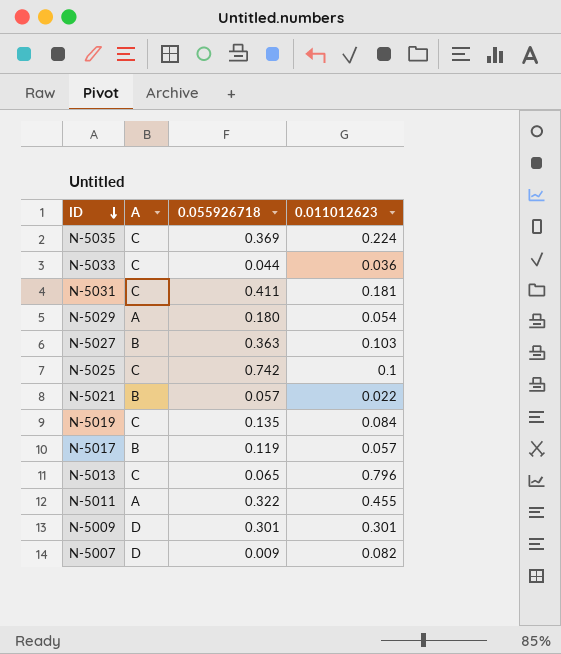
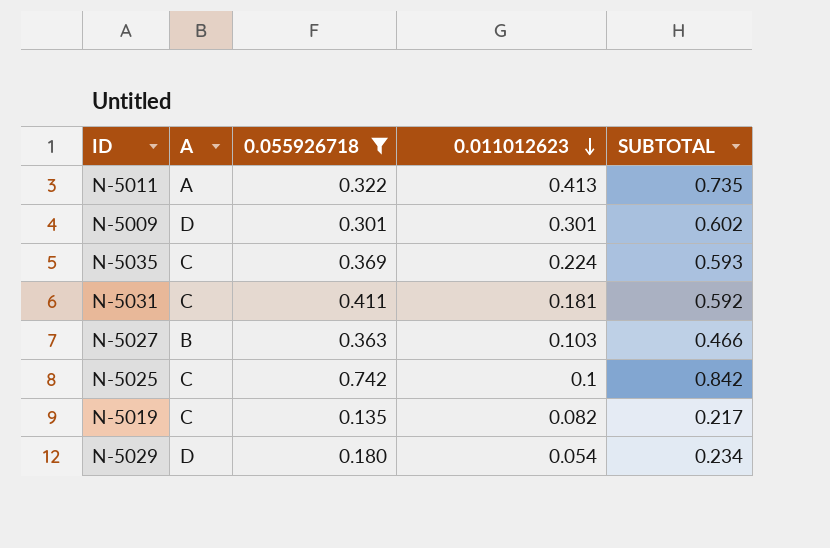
filter: none -> 0.055926718 >= 0.135
row order: ID descending -> 0.011012623 descending
column SUBTOTAL | formula: none -> [0.055926718] + [0.011012623]
N-5011 | 0.011012623: 0.455 -> 0.413
N-5019 | 0.011012623: 0.084 -> 0.082
N-5029 | A: A -> D

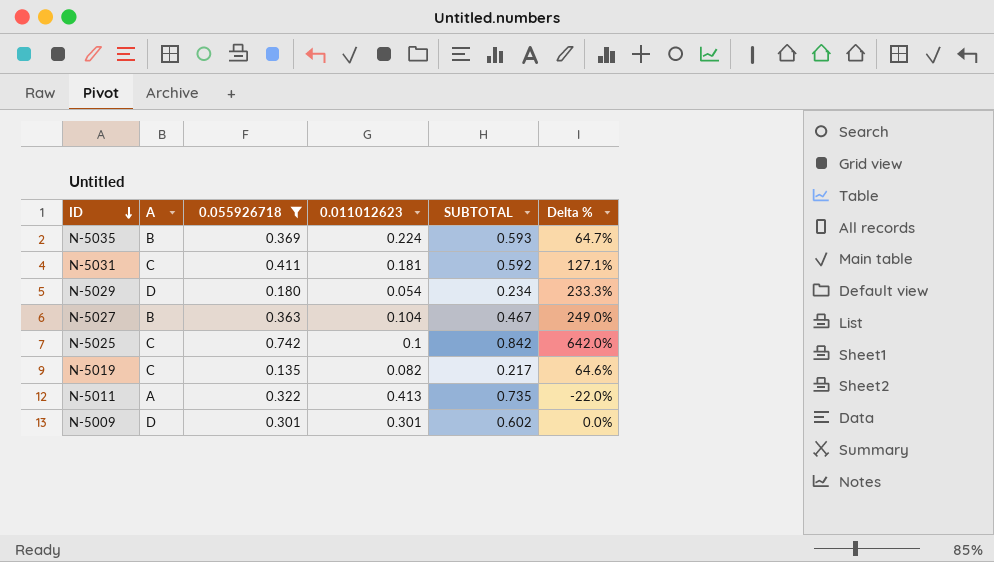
row order: 0.011012623 descending -> ID descending
column Delta % | formula: none -> ([0.055926718] - [0.011012623]) / [0.011012623]
N-5035 | A: C -> B
N-5027 | 0.011012623: 0.103 -> 0.104
N-5027 | SUBTOTAL: 0.466 -> 0.467

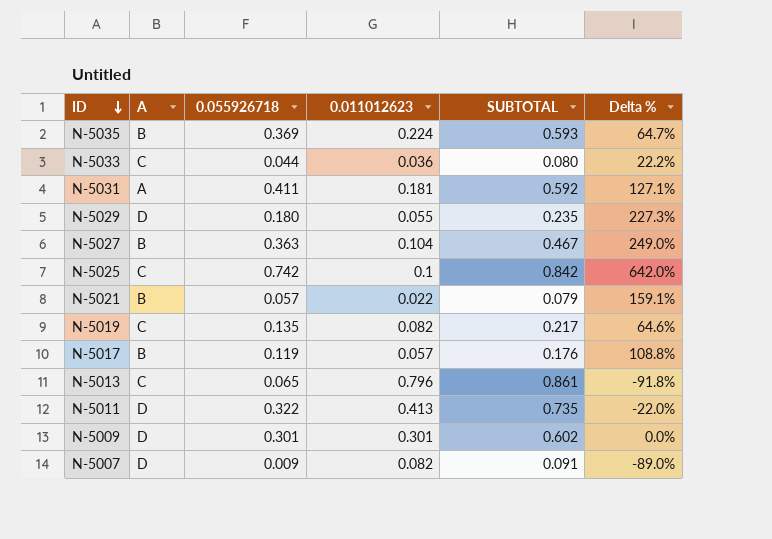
filter: 0.055926718 >= 0.135 -> none
N-5031 | A: C -> A
N-5029 | 0.011012623: 0.054 -> 0.055
N-5029 | SUBTOTAL: 0.234 -> 0.235
N-5029 | Delta %: 233.3% -> 227.3%
N-5011 | A: A -> D

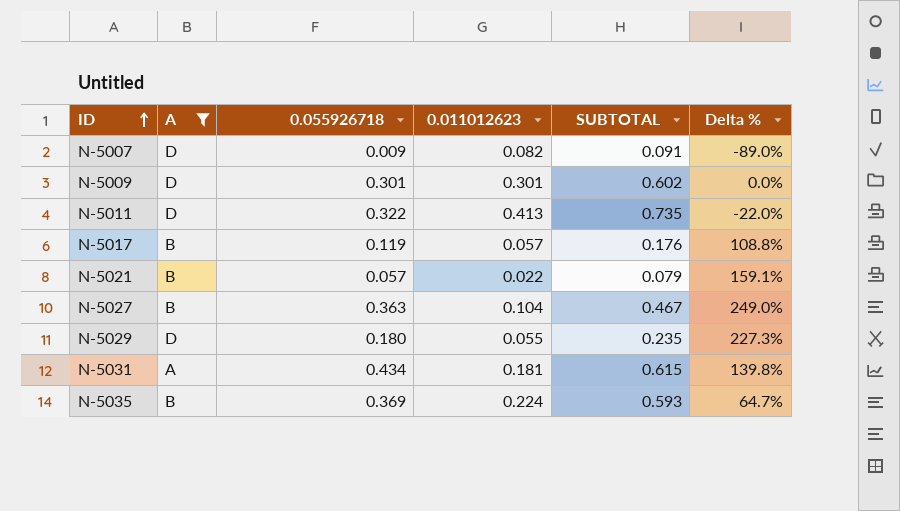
filter: none -> A != C
row order: ID descending -> ID ascending
N-5031 | 0.055926718: 0.411 -> 0.434
N-5031 | SUBTOTAL: 0.592 -> 0.615
N-5031 | Delta %: 127.1% -> 139.8%

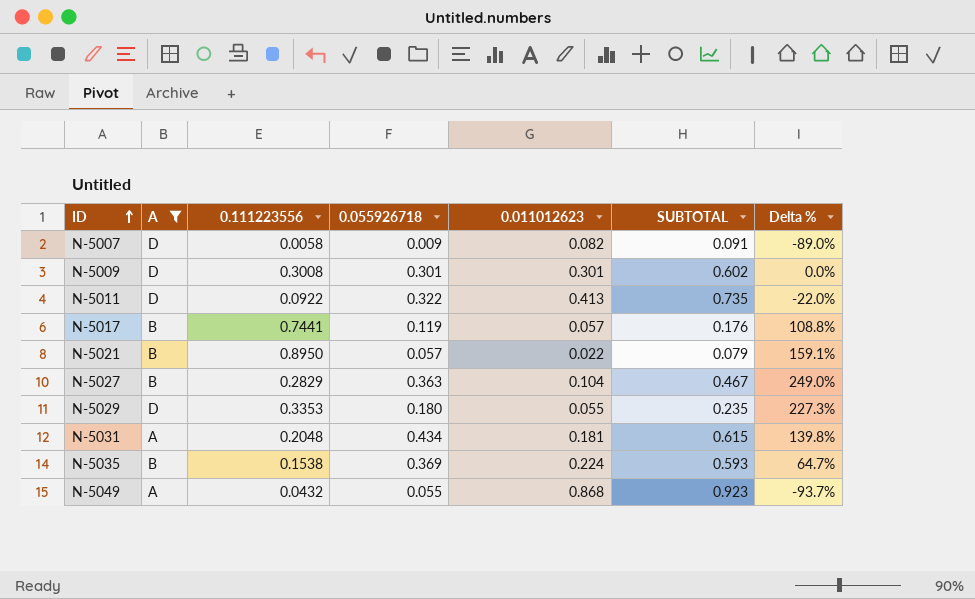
column 0.111223556 | position: none -> 3
row N-5049: none -> A | 0.0432 | 0.055 | 0.868 | 0.923 | -93.7%

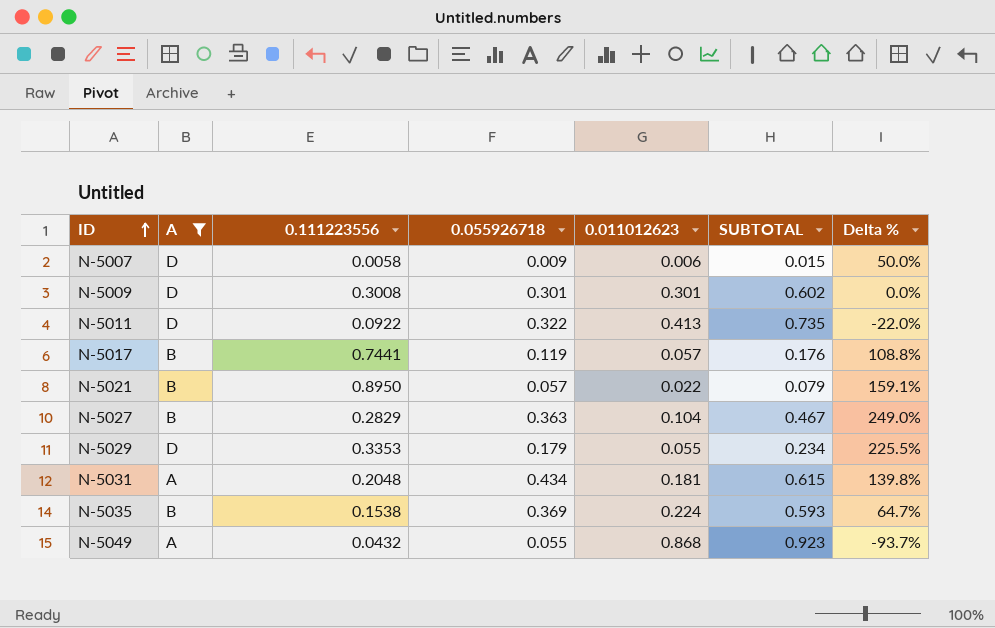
N-5007 | 0.011012623: 0.082 -> 0.006
N-5007 | SUBTOTAL: 0.091 -> 0.015
N-5007 | Delta %: -89.0% -> 50.0%
N-5029 | 0.055926718: 0.180 -> 0.179
N-5029 | SUBTOTAL: 0.235 -> 0.234
N-5029 | Delta %: 227.3% -> 225.5%

